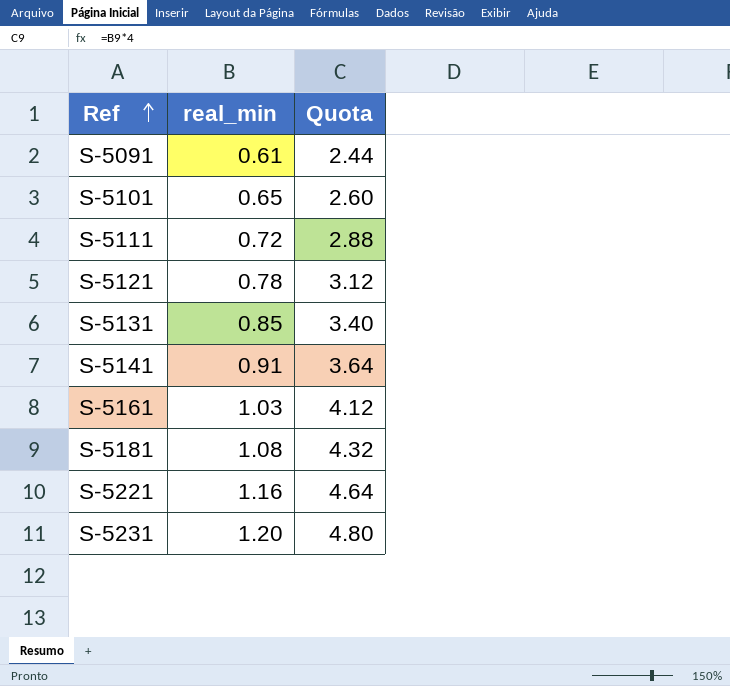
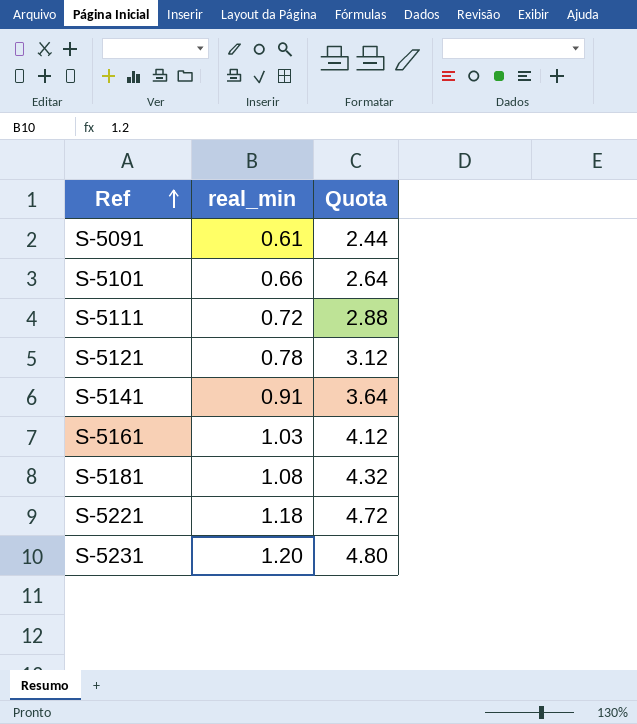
row S-5131: 0.85 | 3.40 -> none
S-5101 | real_min: 0.65 -> 0.66
S-5101 | Quota: 2.60 -> 2.64
S-5221 | real_min: 1.16 -> 1.18
S-5221 | Quota: 4.64 -> 4.72

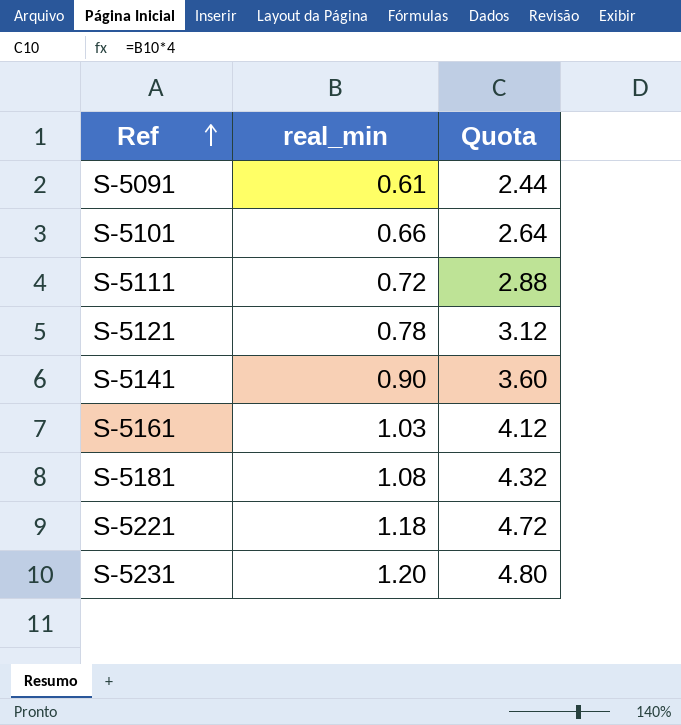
S-5141 | real_min: 0.91 -> 0.90
S-5141 | Quota: 3.64 -> 3.60

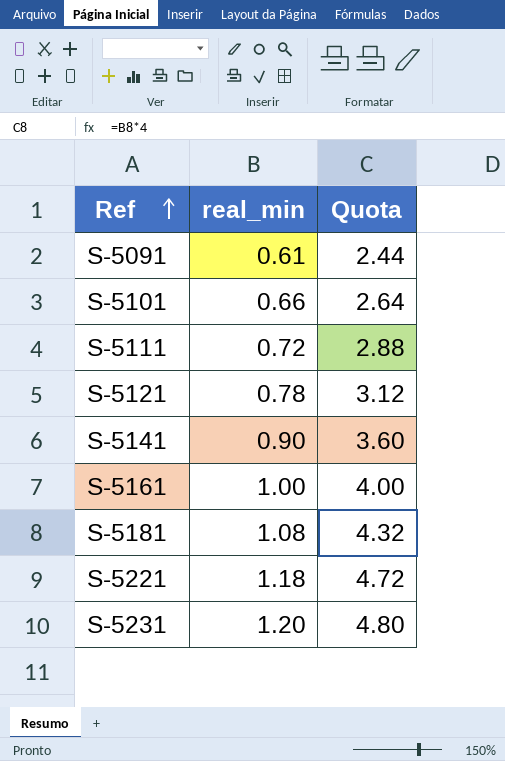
S-5161 | real_min: 1.03 -> 1.00
S-5161 | Quota: 4.12 -> 4.00

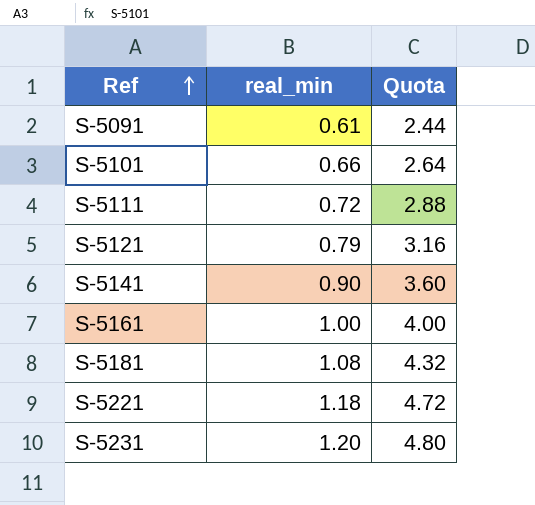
S-5121 | real_min: 0.78 -> 0.79
S-5121 | Quota: 3.12 -> 3.16

